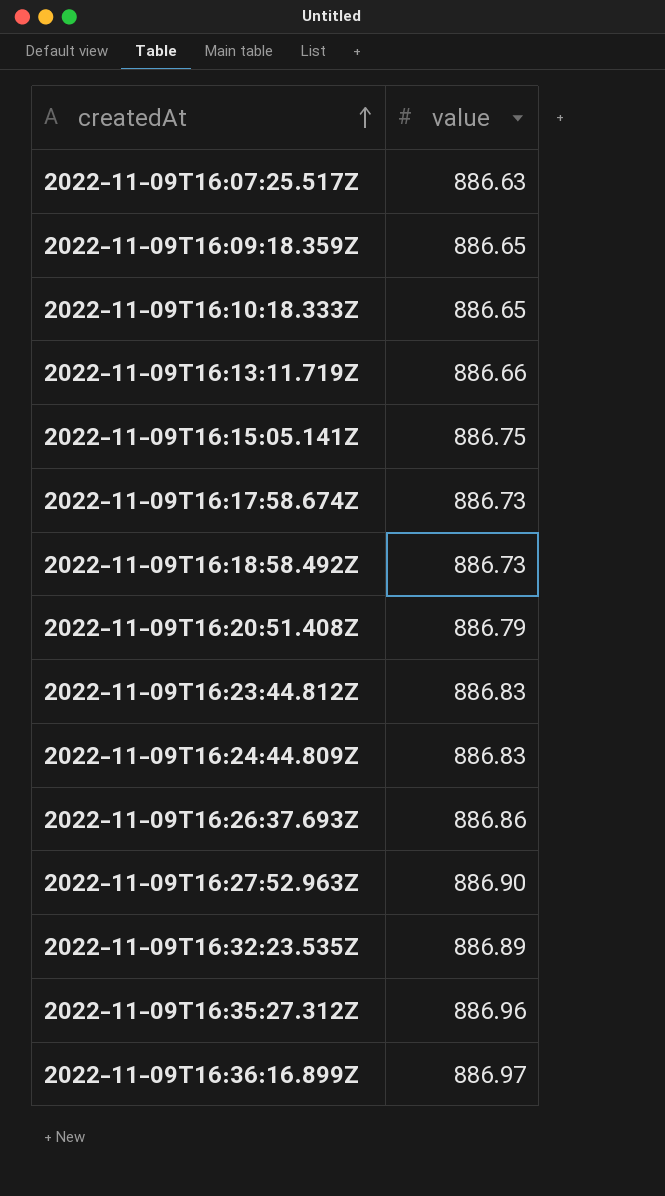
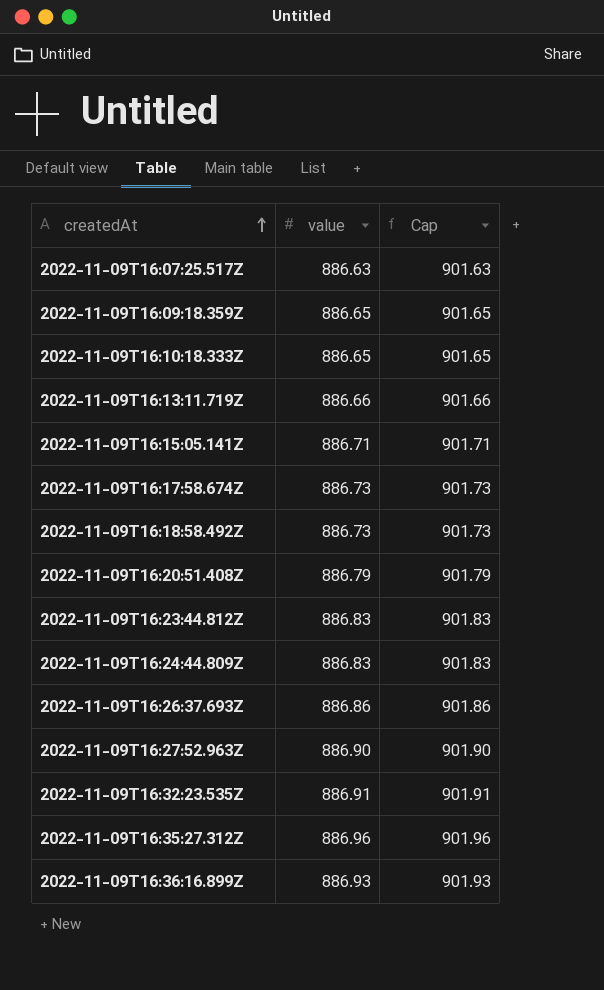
column Cap | formula: none -> [value] + 15
2022-11-09T16:15:05.141Z | value: 886.75 -> 886.71
2022-11-09T16:32:23.535Z | value: 886.89 -> 886.91
2022-11-09T16:36:16.899Z | value: 886.97 -> 886.93

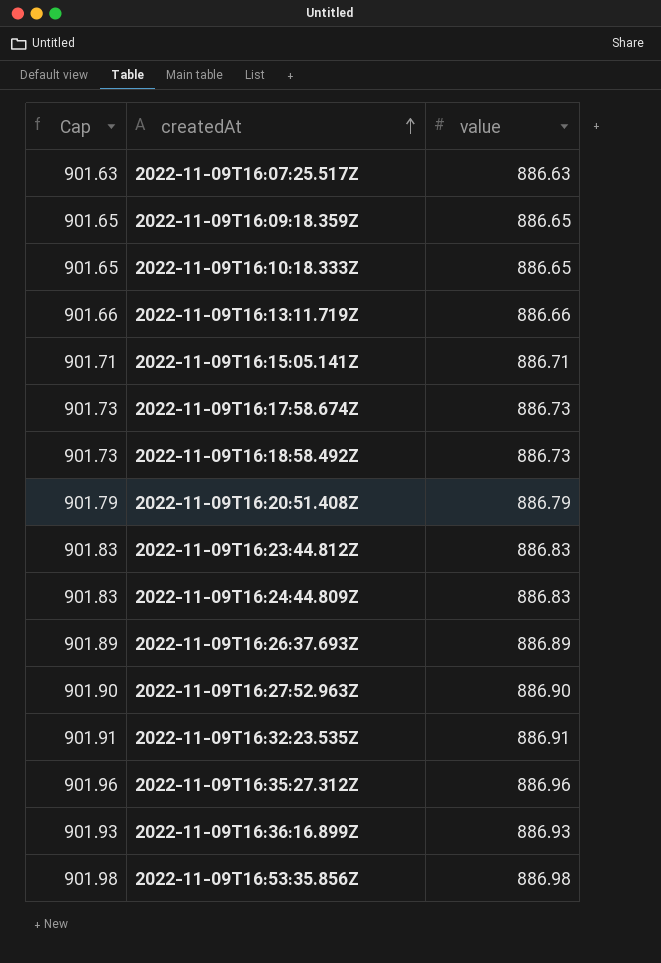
column Cap | position: 3 -> 1
2022-11-09T16:26:37.693Z | Cap: 901.86 -> 901.89
2022-11-09T16:26:37.693Z | value: 886.86 -> 886.89
row 2022-11-09T16:53:35.856Z: none -> 901.98 | 886.98

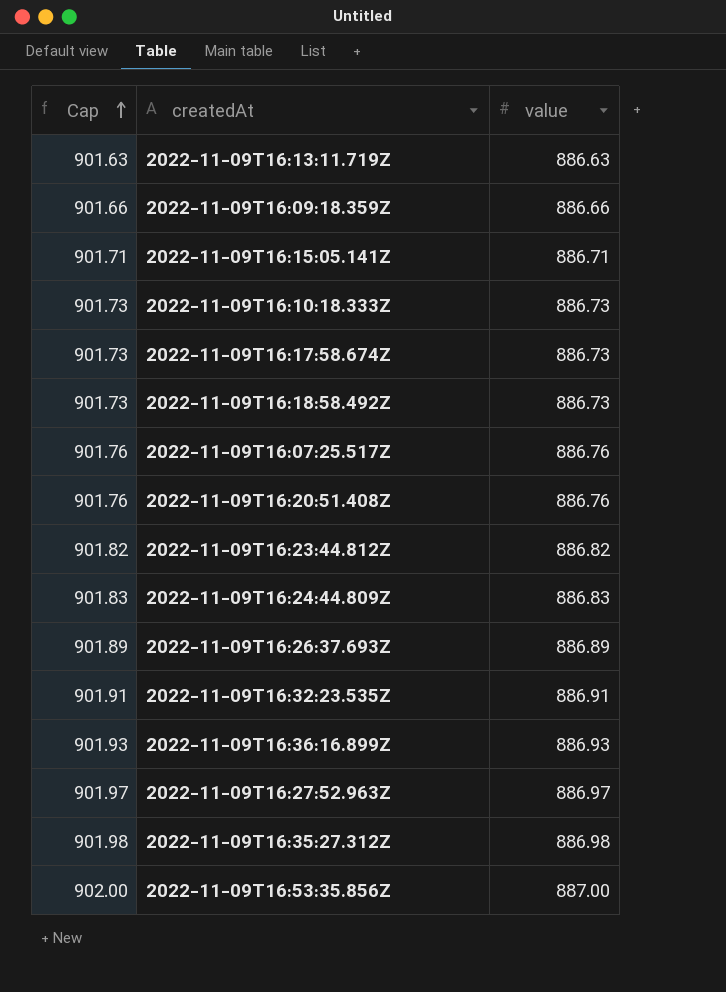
row order: createdAt ascending -> Cap ascending
2022-11-09T16:13:11.719Z | Cap: 901.66 -> 901.63
2022-11-09T16:13:11.719Z | value: 886.66 -> 886.63
2022-11-09T16:09:18.359Z | Cap: 901.65 -> 901.66
2022-11-09T16:09:18.359Z | value: 886.65 -> 886.66
2022-11-09T16:10:18.333Z | Cap: 901.65 -> 901.73
2022-11-09T16:10:18.333Z | value: 886.65 -> 886.73
2022-11-09T16:07:25.517Z | Cap: 901.63 -> 901.76
2022-11-09T16:07:25.517Z | value: 886.63 -> 886.76
2022-11-09T16:20:51.408Z | Cap: 901.79 -> 901.76
2022-11-09T16:20:51.408Z | value: 886.79 -> 886.76
2022-11-09T16:23:44.812Z | Cap: 901.83 -> 901.82
2022-11-09T16:23:44.812Z | value: 886.83 -> 886.82
2022-11-09T16:27:52.963Z | Cap: 901.90 -> 901.97
2022-11-09T16:27:52.963Z | value: 886.90 -> 886.97
2022-11-09T16:35:27.312Z | Cap: 901.96 -> 901.98
2022-11-09T16:35:27.312Z | value: 886.96 -> 886.98
2022-11-09T16:53:35.856Z | Cap: 901.98 -> 902.00
2022-11-09T16:53:35.856Z | value: 886.98 -> 887.00

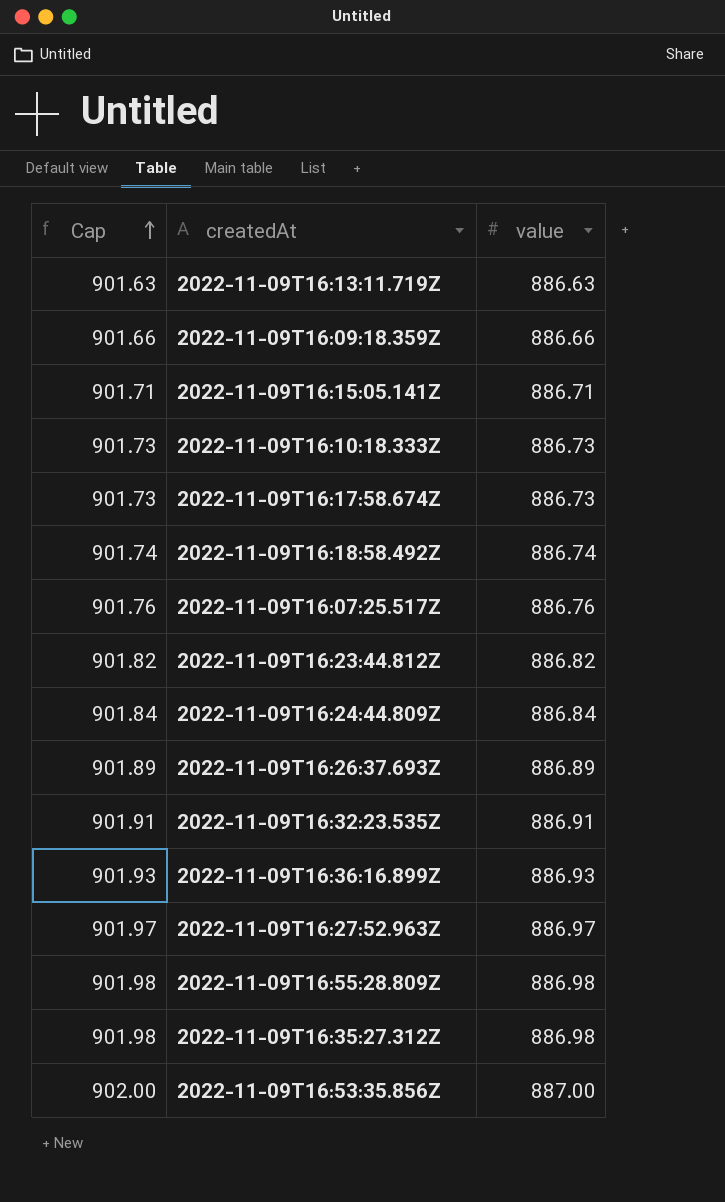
row 2022-11-09T16:20:51.408Z: 901.76 | 886.76 -> none
2022-11-09T16:18:58.492Z | Cap: 901.73 -> 901.74
2022-11-09T16:18:58.492Z | value: 886.73 -> 886.74
2022-11-09T16:24:44.809Z | Cap: 901.83 -> 901.84
2022-11-09T16:24:44.809Z | value: 886.83 -> 886.84
row 2022-11-09T16:55:28.809Z: none -> 901.98 | 886.98

